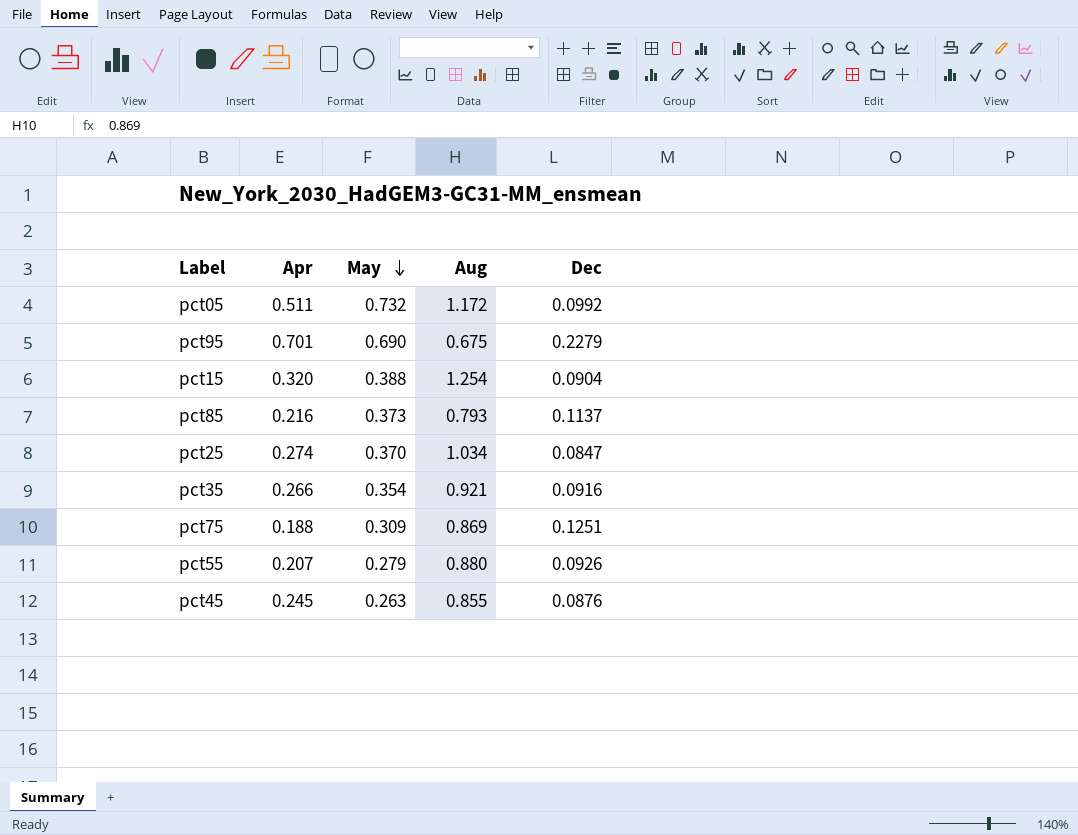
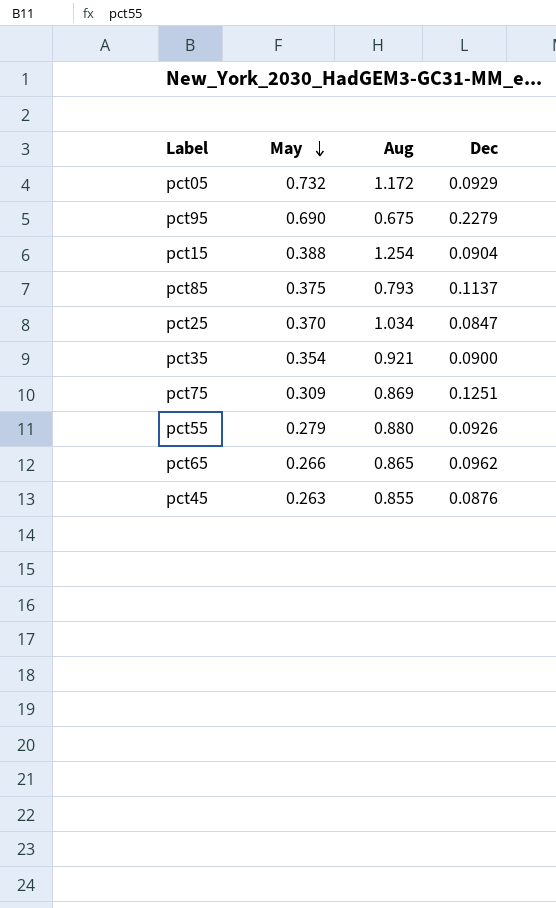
column Apr | position: 2 -> none
pct05 | Dec: 0.0992 -> 0.0929
pct85 | May: 0.373 -> 0.375
pct35 | Dec: 0.0916 -> 0.0900
row pct65: none -> 0.266 | 0.865 | 0.0962

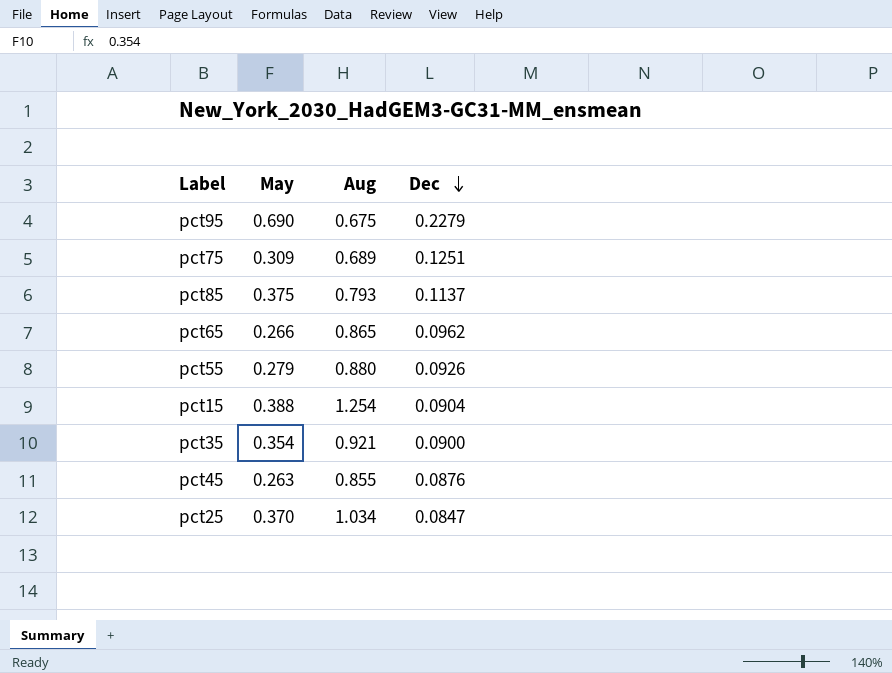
row order: May descending -> Dec descending
row pct05: 0.732 | 1.172 | 0.0929 -> none
pct75 | Aug: 0.869 -> 0.689

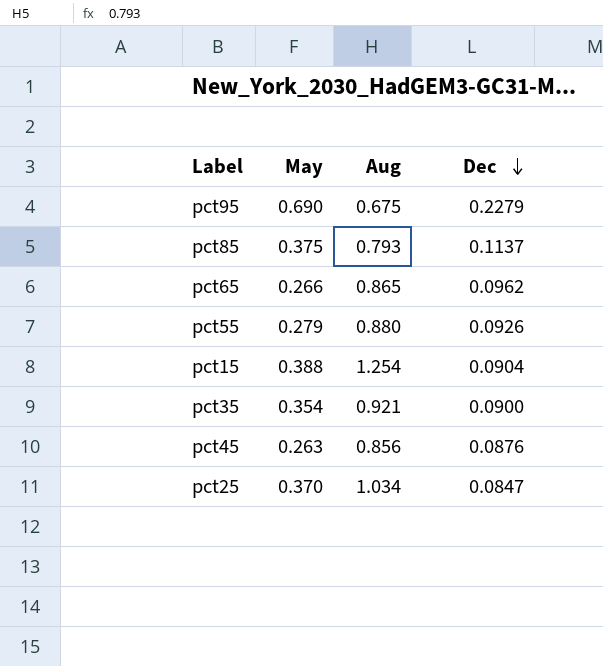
row pct75: 0.309 | 0.689 | 0.1251 -> none
pct45 | Aug: 0.855 -> 0.856

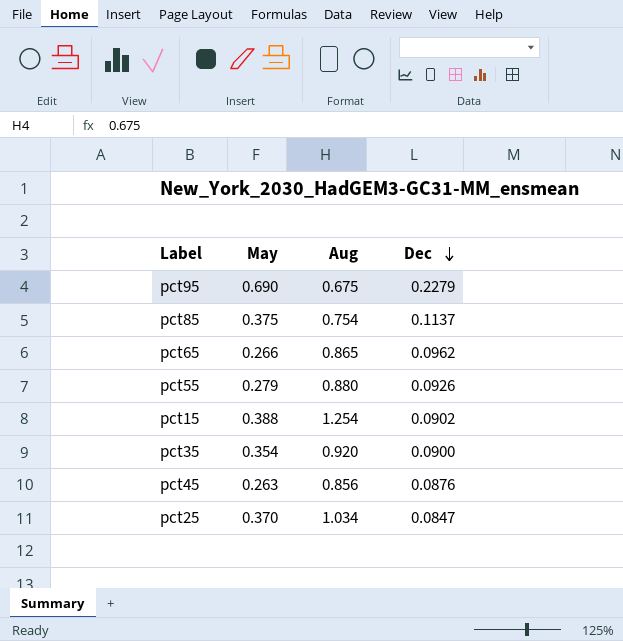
pct85 | Aug: 0.793 -> 0.754
pct15 | Dec: 0.0904 -> 0.0902
pct35 | Aug: 0.921 -> 0.920

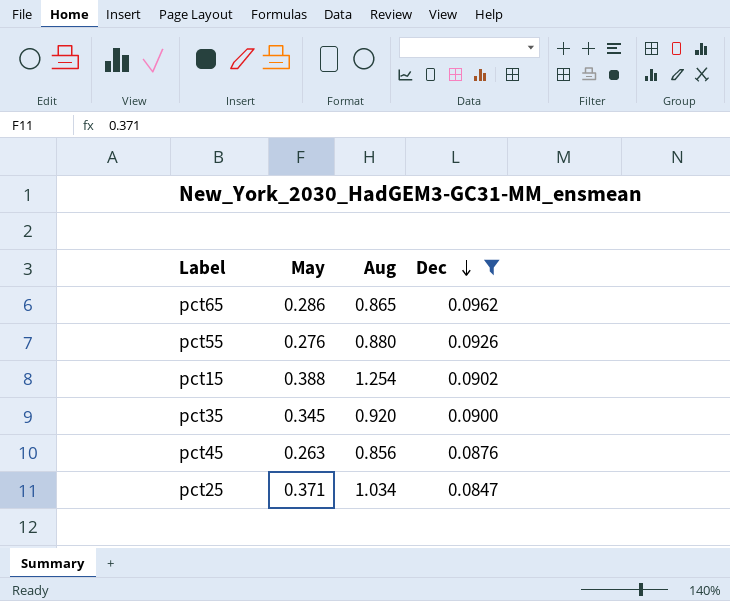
filter: none -> Dec <= 0.0962
pct65 | May: 0.266 -> 0.286
pct55 | May: 0.279 -> 0.276
pct35 | May: 0.354 -> 0.345
pct25 | May: 0.370 -> 0.371

